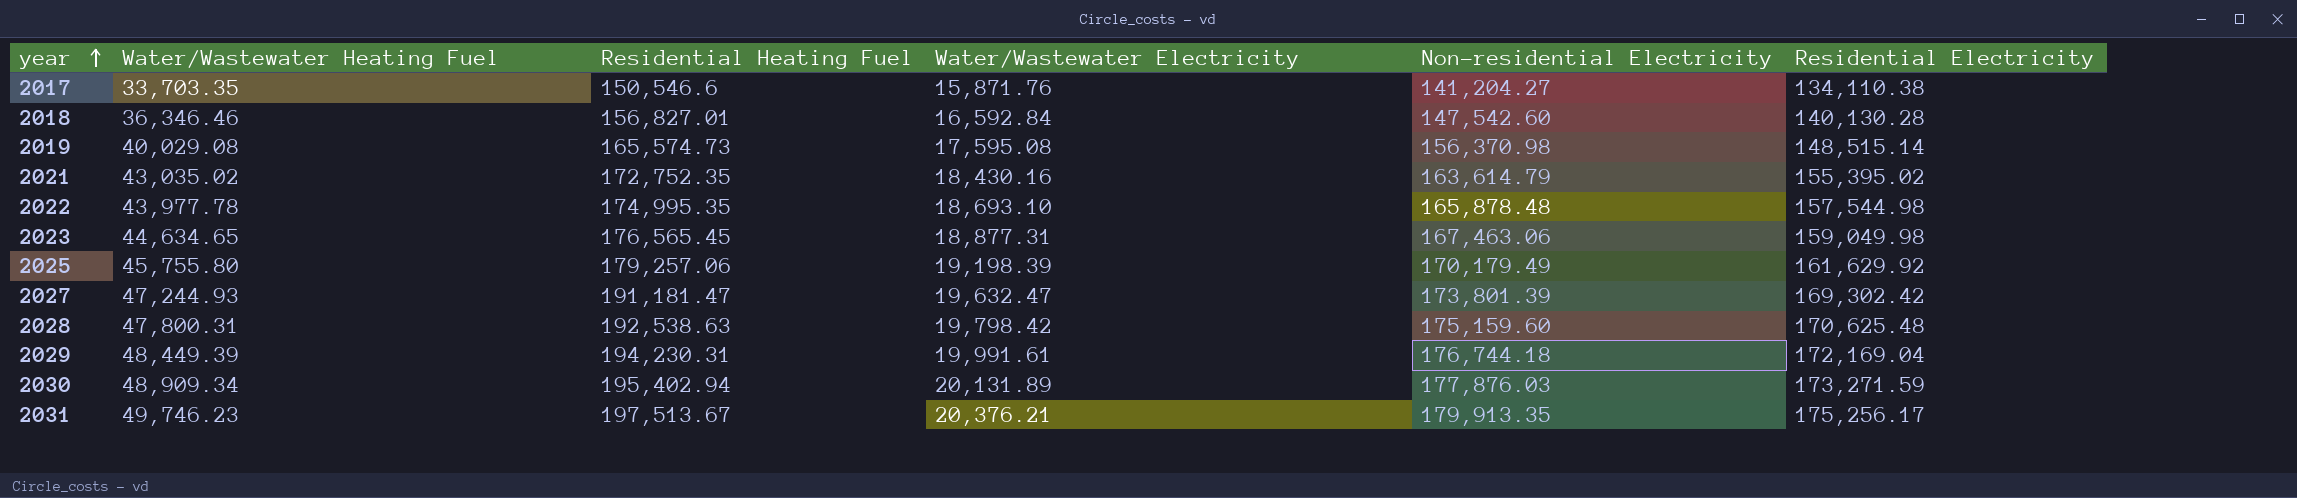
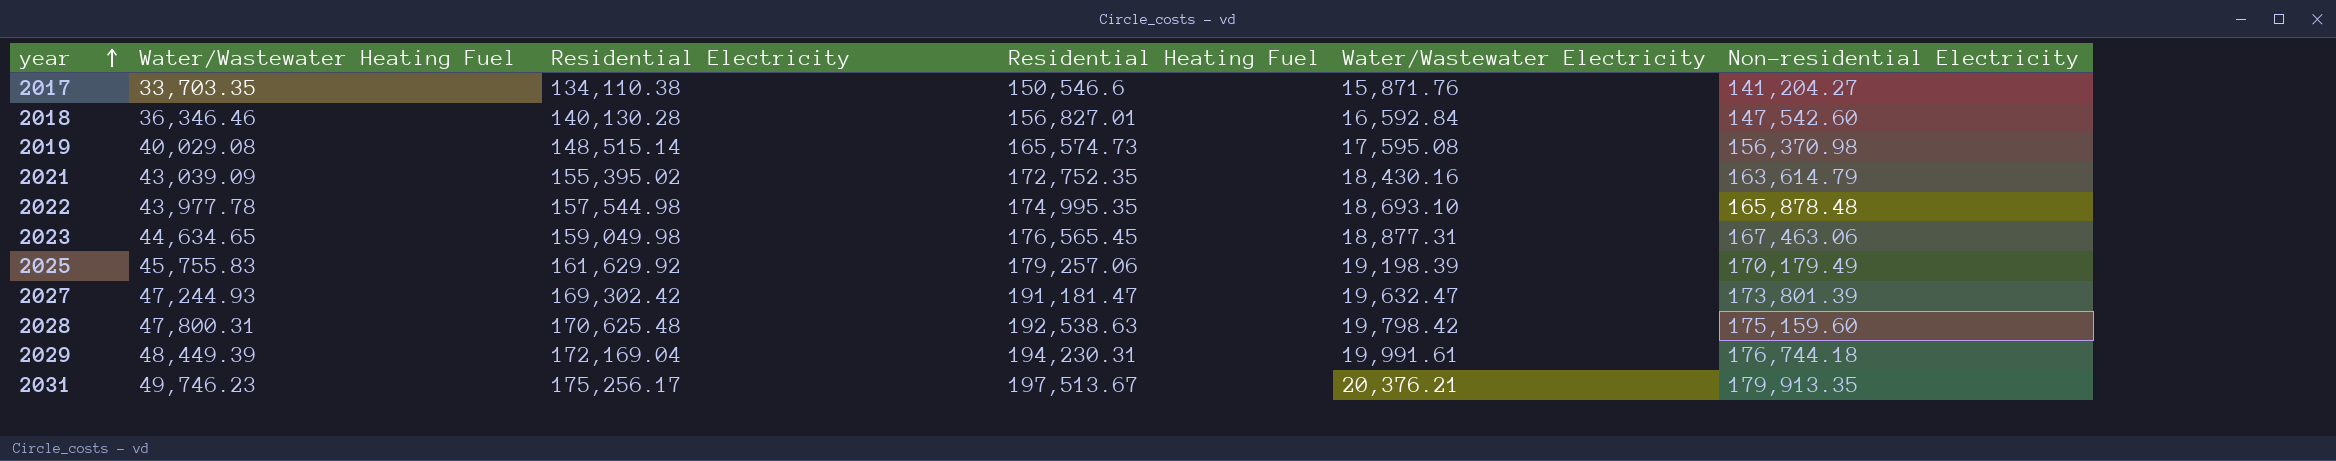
column Residential Electricity | position: 6 -> 3
row 2030: 48,909.34 | 195,402.94 | 20,131.89 | 177,876.03 | 173,271.59 -> none
2021 | Water/Wastewater Heating Fuel: 43,035.02 -> 43,039.09
2025 | Water/Wastewater Heating Fuel: 45,755.80 -> 45,755.83

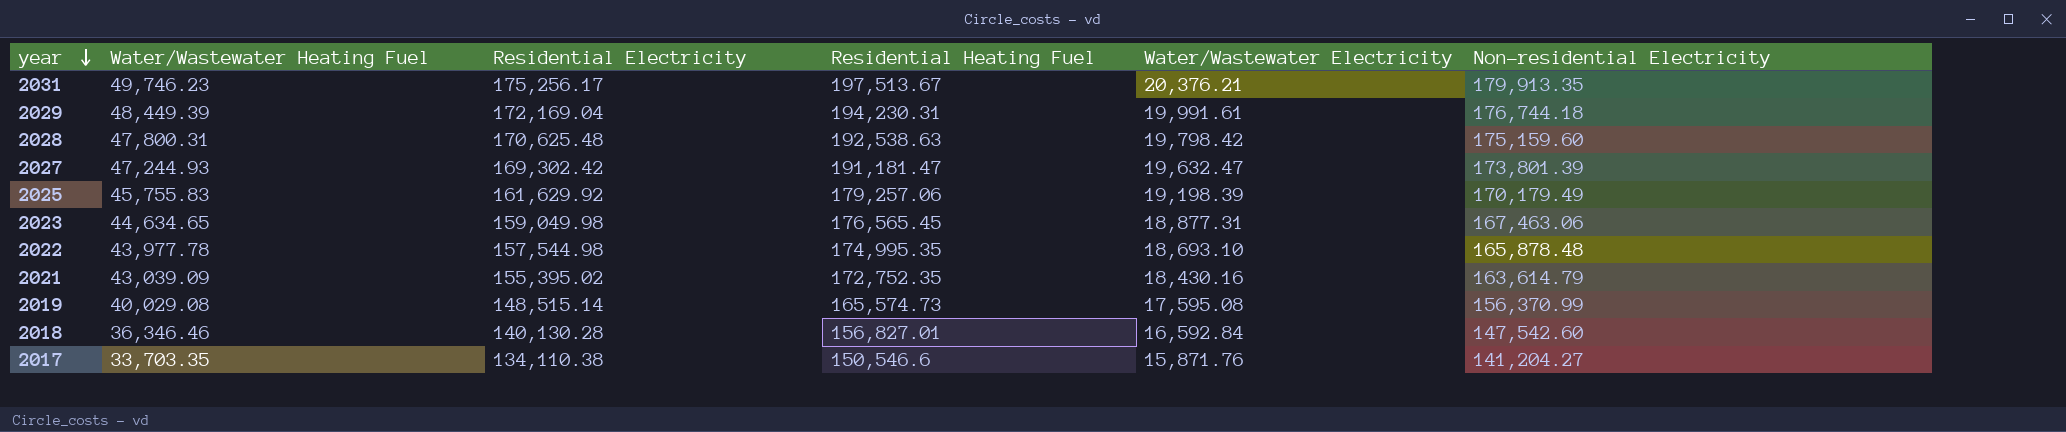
row order: year ascending -> year descending
2019 | Non-residential Electricity: 156,370.98 -> 156,370.99

